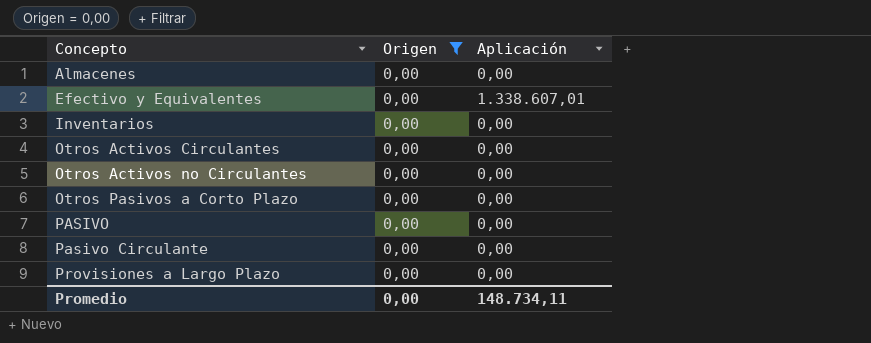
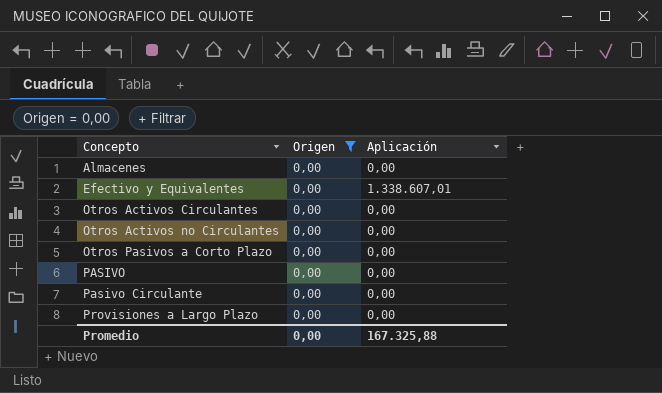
row Inventarios: 0,00 | 0,00 -> none
Promedio | Aplicación: 148.734,11 -> 167.325,88

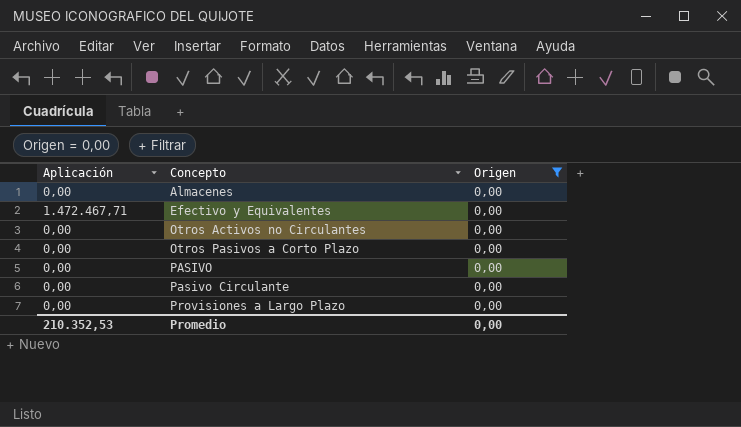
column Aplicación | position: 3 -> 1
row Otros Activos Circulantes: 0,00 | 0,00 -> none
Efectivo y Equivalentes | Aplicación: 1.338.607,01 -> 1.472.467,71
Promedio | Aplicación: 167.325,88 -> 210.352,53

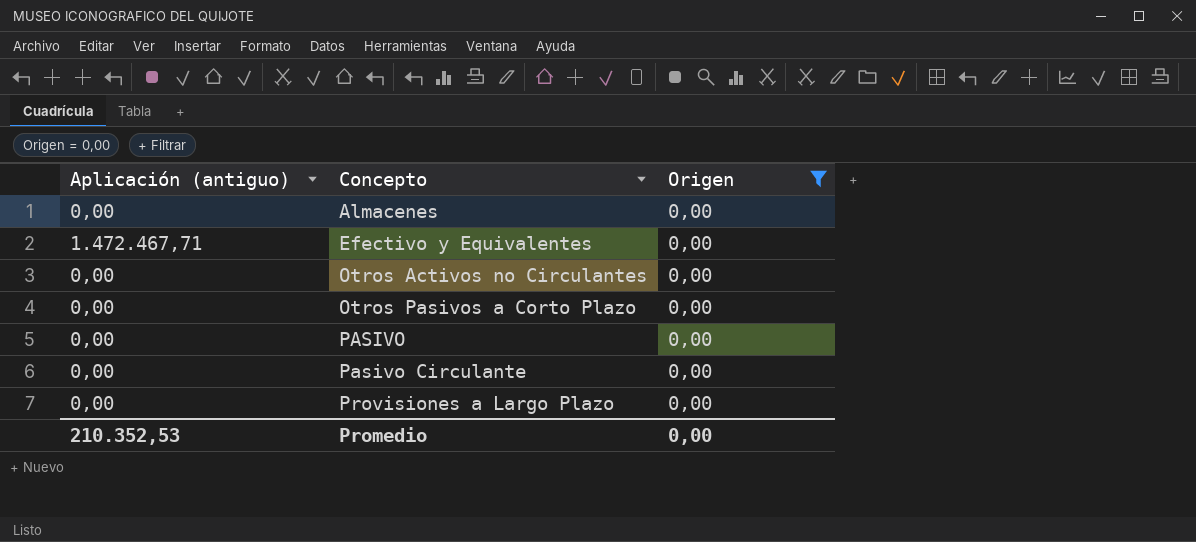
column name: Aplicación -> Aplicación (antiguo)

